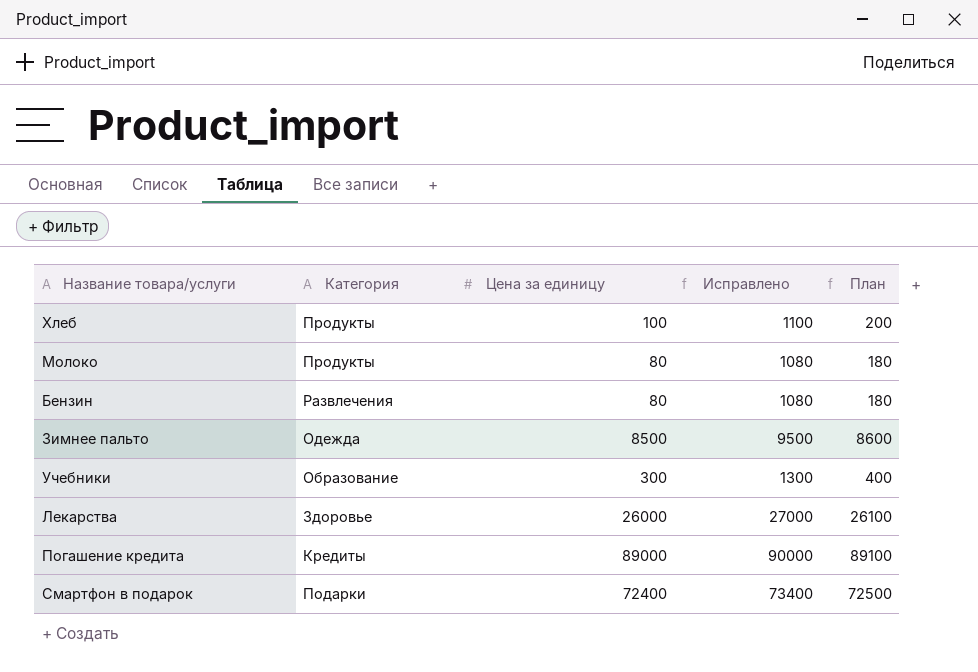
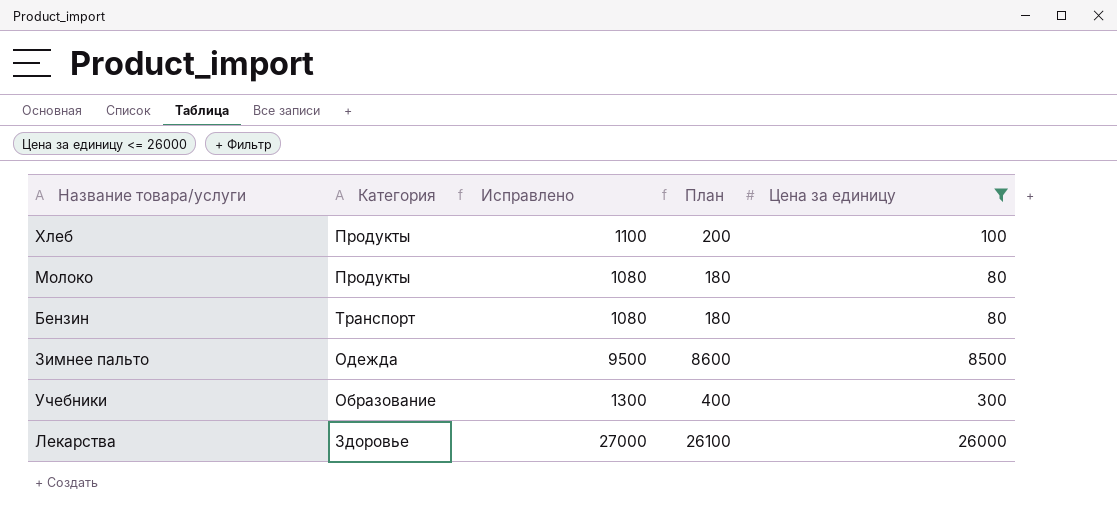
filter: none -> Цена за единицу <= 26000
column Цена за единицу | position: 3 -> 5
Бензин | Категория: Развлечения -> Транспорт

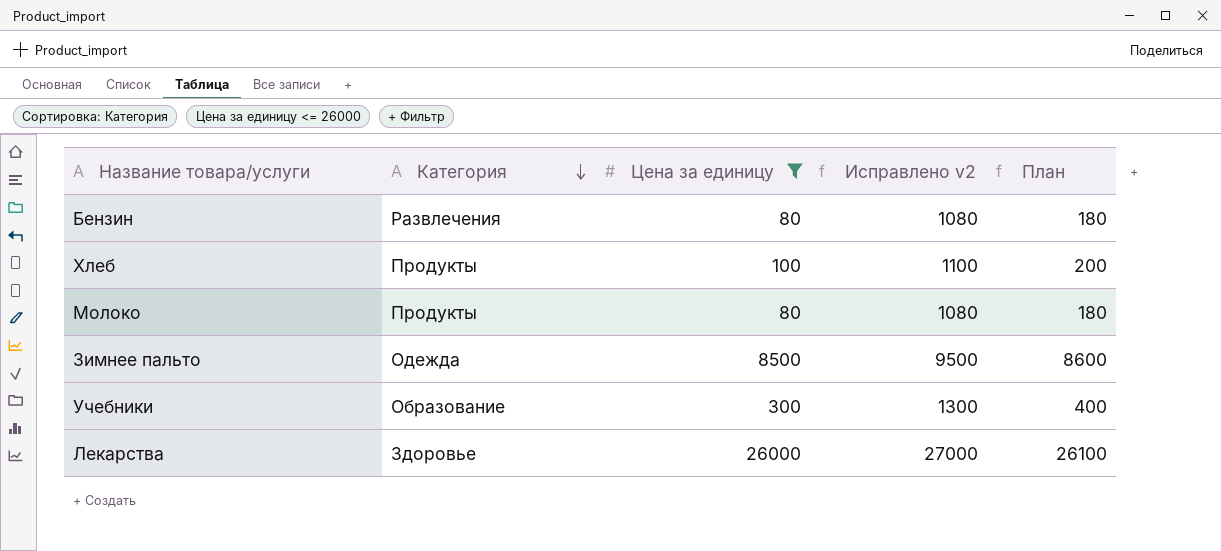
row order: none -> Категория descending
column Цена за единицу | position: 5 -> 3
column name: Исправлено -> Исправлено v2
Бензин | Категория: Транспорт -> Развлечения

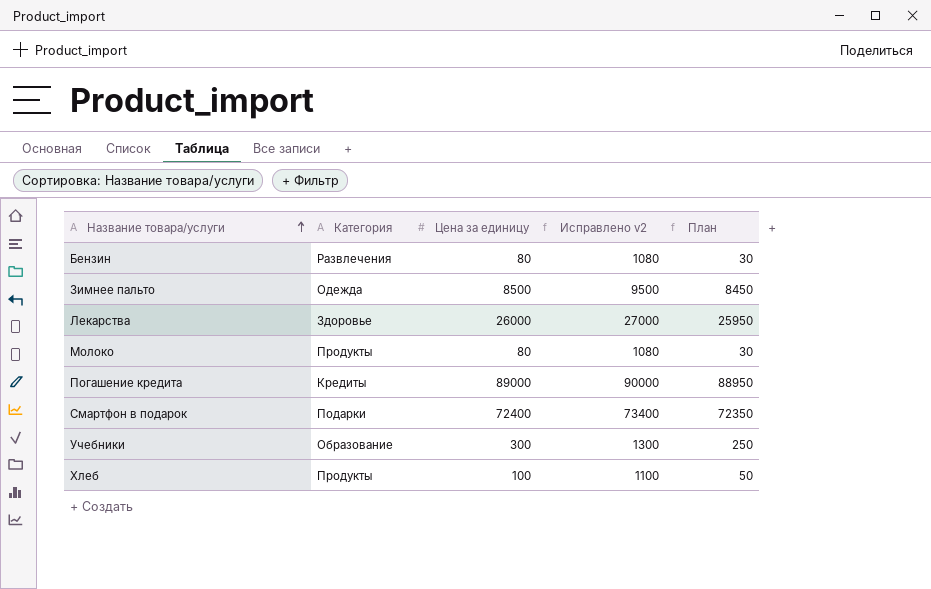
filter: Цена за единицу <= 26000 -> none
row order: Категория descending -> Название товара/услуги ascending
column План | formula: [Цена за единицу] + 100 -> [Цена за единицу] - 50

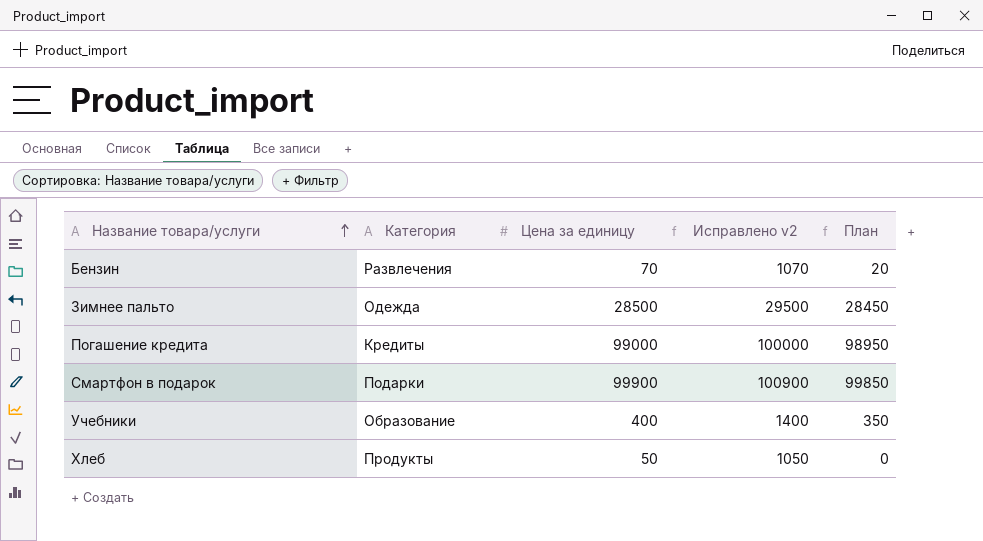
row Лекарства: Здоровье | 26000 | 27000 | 25950 -> none
row Молоко: Продукты | 80 | 1080 | 30 -> none
Бензин | Цена за единицу: 80 -> 70
Бензин | Исправлено v2: 1080 -> 1070
Бензин | План: 30 -> 20
Зимнее пальто | Цена за единицу: 8500 -> 28500
Зимнее пальто | Исправлено v2: 9500 -> 29500
Зимнее пальто | План: 8450 -> 28450
Погашение кредита | Цена за единицу: 89000 -> 99000
Погашение кредита | Исправлено v2: 90000 -> 100000
Погашение кредита | План: 88950 -> 98950
Смартфон в подарок | Цена за единицу: 72400 -> 99900
Смартфон в подарок | Исправлено v2: 73400 -> 100900
Смартфон в подарок | План: 72350 -> 99850
Учебники | Цена за единицу: 300 -> 400
Учебники | Исправлено v2: 1300 -> 1400
Учебники | План: 250 -> 350
Хлеб | Цена за единицу: 100 -> 50
Хлеб | Исправлено v2: 1100 -> 1050
Хлеб | План: 50 -> 0

